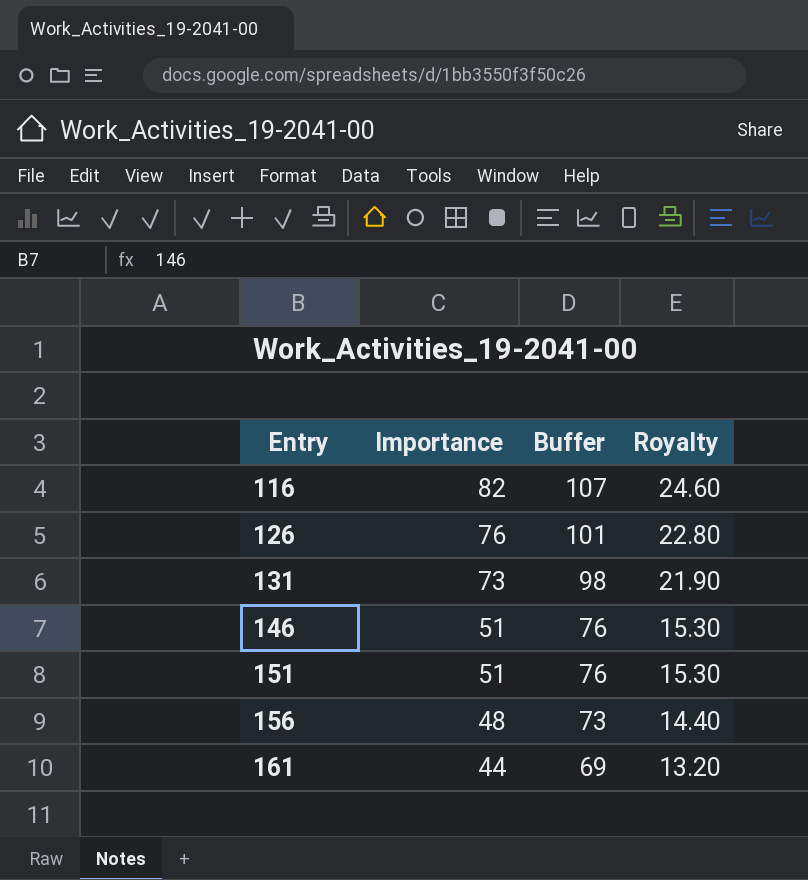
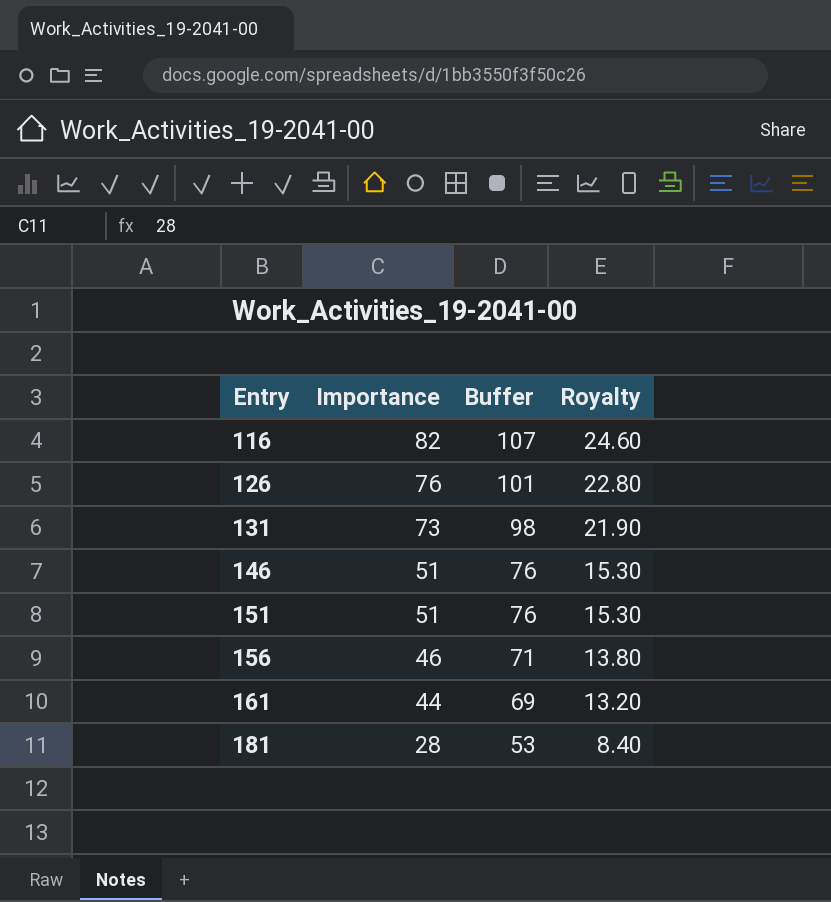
156 | Importance: 48 -> 46
156 | Buffer: 73 -> 71
156 | Royalty: 14.40 -> 13.80
row 181: none -> 28 | 53 | 8.40

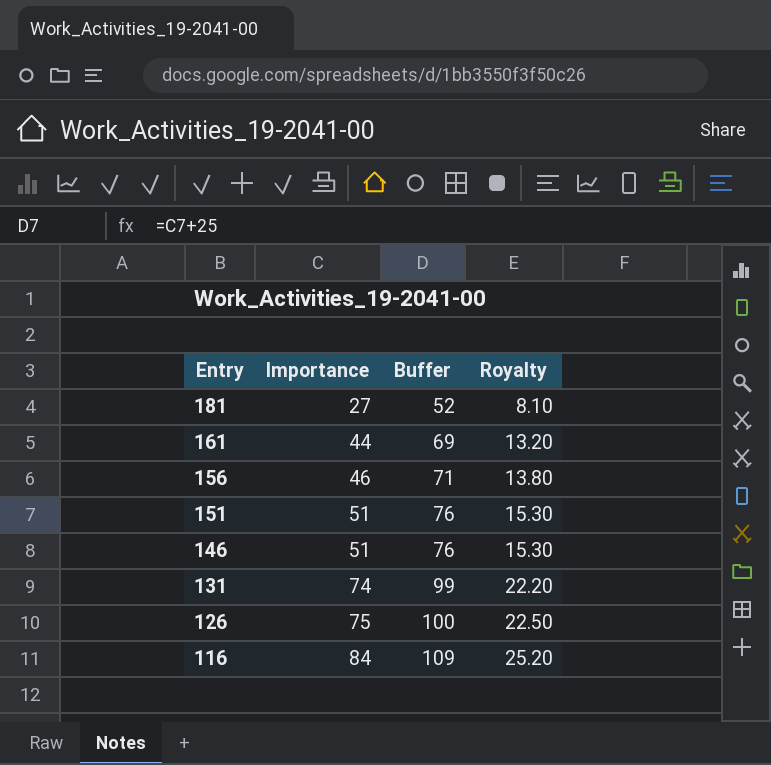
row order: Entry ascending -> Entry descending
181 | Importance: 28 -> 27
181 | Buffer: 53 -> 52
181 | Royalty: 8.40 -> 8.10
131 | Importance: 73 -> 74
131 | Buffer: 98 -> 99
131 | Royalty: 21.90 -> 22.20
126 | Importance: 76 -> 75
126 | Buffer: 101 -> 100
126 | Royalty: 22.80 -> 22.50
116 | Importance: 82 -> 84
116 | Buffer: 107 -> 109
116 | Royalty: 24.60 -> 25.20

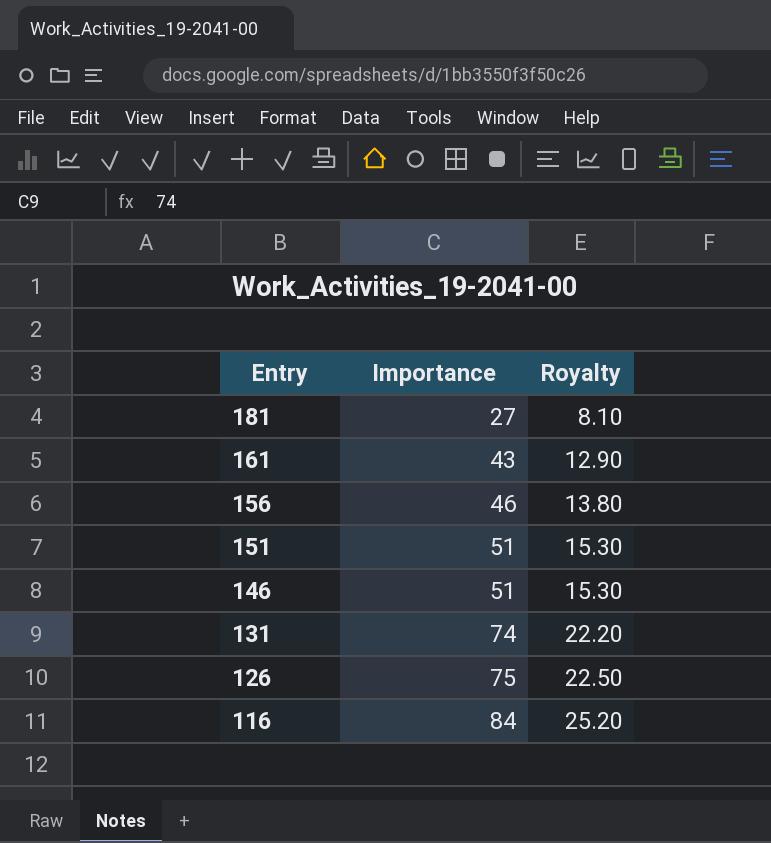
column Buffer | formula: [Importance] + 25 -> none
161 | Importance: 44 -> 43
161 | Royalty: 13.20 -> 12.90

